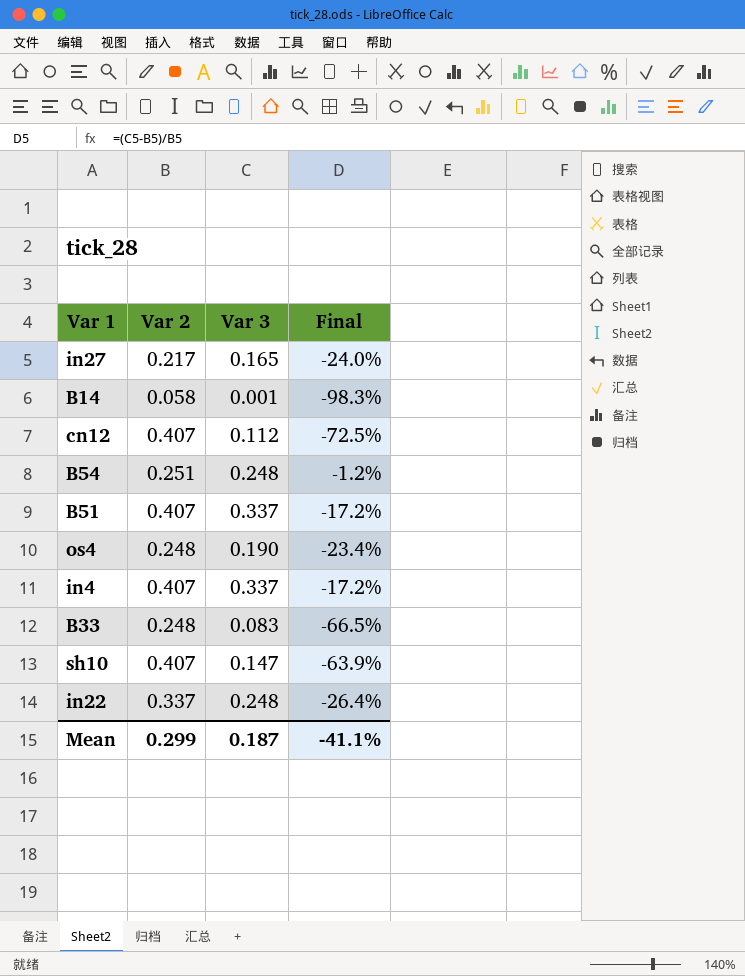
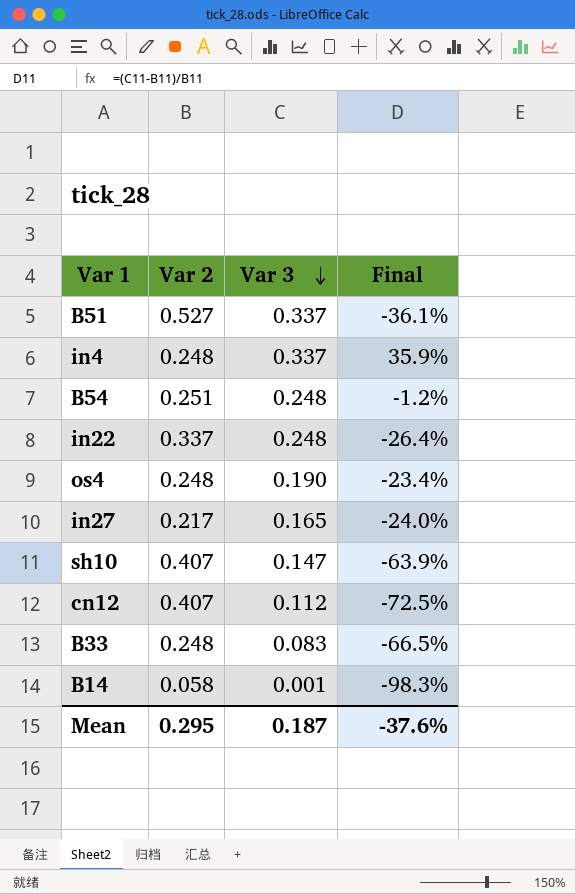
row order: none -> Var 3 descending
B51 | Var 2: 0.407 -> 0.527
B51 | Final: -17.2% -> -36.1%
in4 | Var 2: 0.407 -> 0.248
in4 | Final: -17.2% -> 35.9%
Mean | Var 2: 0.299 -> 0.295
Mean | Final: -41.1% -> -37.6%

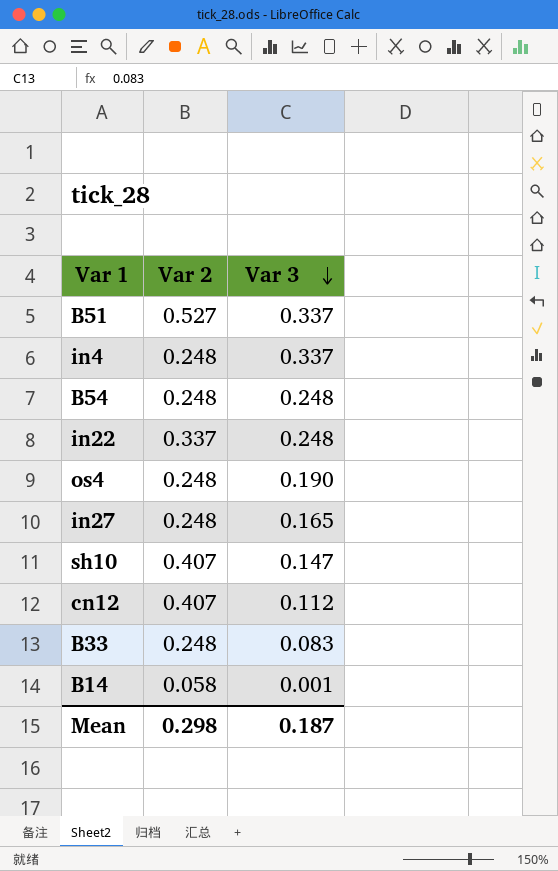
column Final | formula: ([Var 3] - [Var 2]) / [Var 2] -> none
B54 | Var 2: 0.251 -> 0.248
in27 | Var 2: 0.217 -> 0.248
Mean | Var 2: 0.295 -> 0.298

